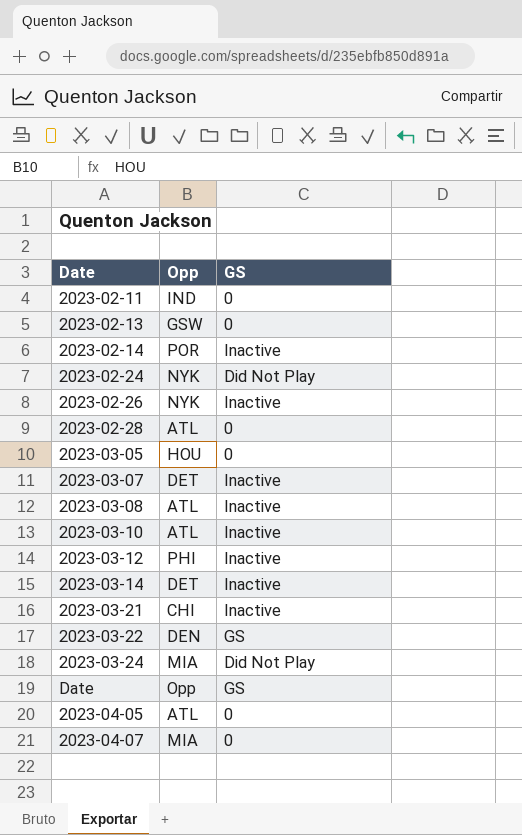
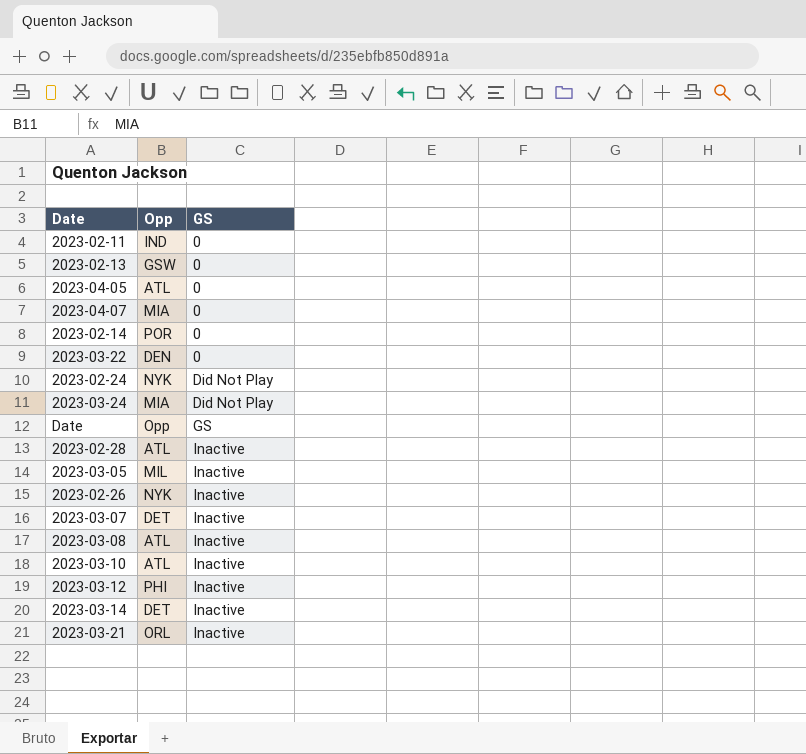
row order: none -> GS ascending
2023-02-14 | GS: Inactive -> 0
2023-03-22 | GS: GS -> 0
2023-02-28 | GS: 0 -> Inactive
2023-03-05 | Opp: HOU -> MIL
2023-03-05 | GS: 0 -> Inactive
2023-03-21 | Opp: CHI -> ORL

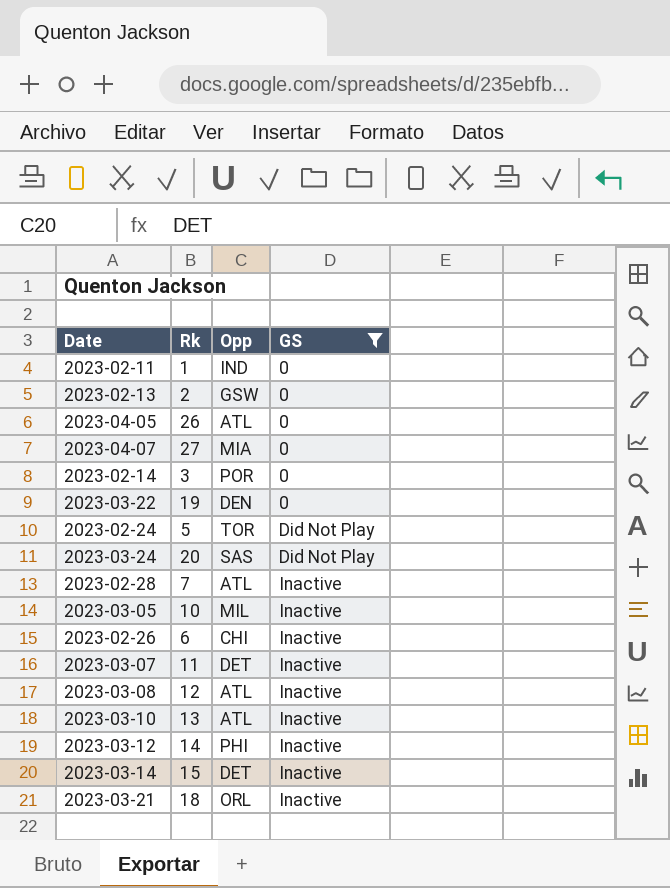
filter: none -> GS != GS
column Rk | position: none -> 2
2023-02-24 | Opp: NYK -> TOR
2023-03-24 | Opp: MIA -> SAS
2023-02-26 | Opp: NYK -> CHI

